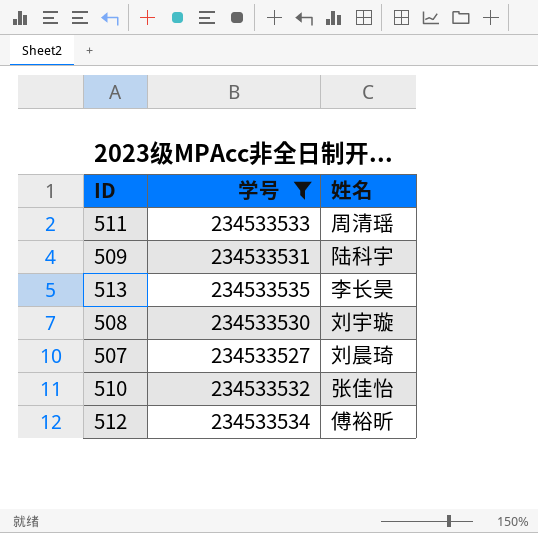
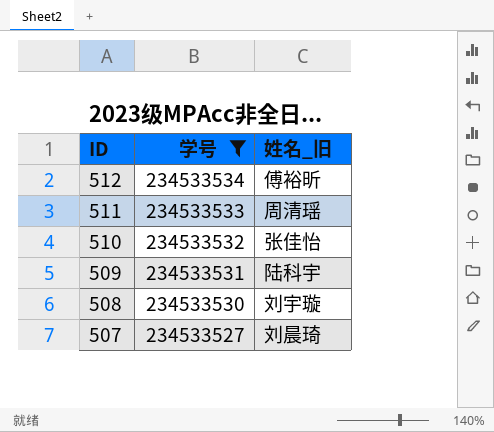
row order: none -> ID descending
column name: 姓名 -> 姓名_旧
row 513: 234533535 | 李长昊 -> none

